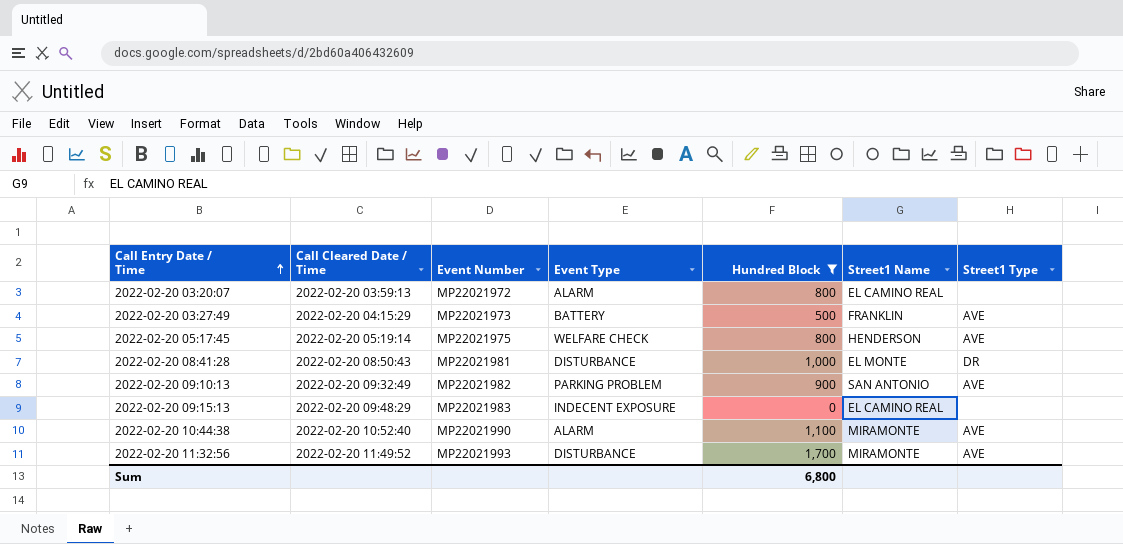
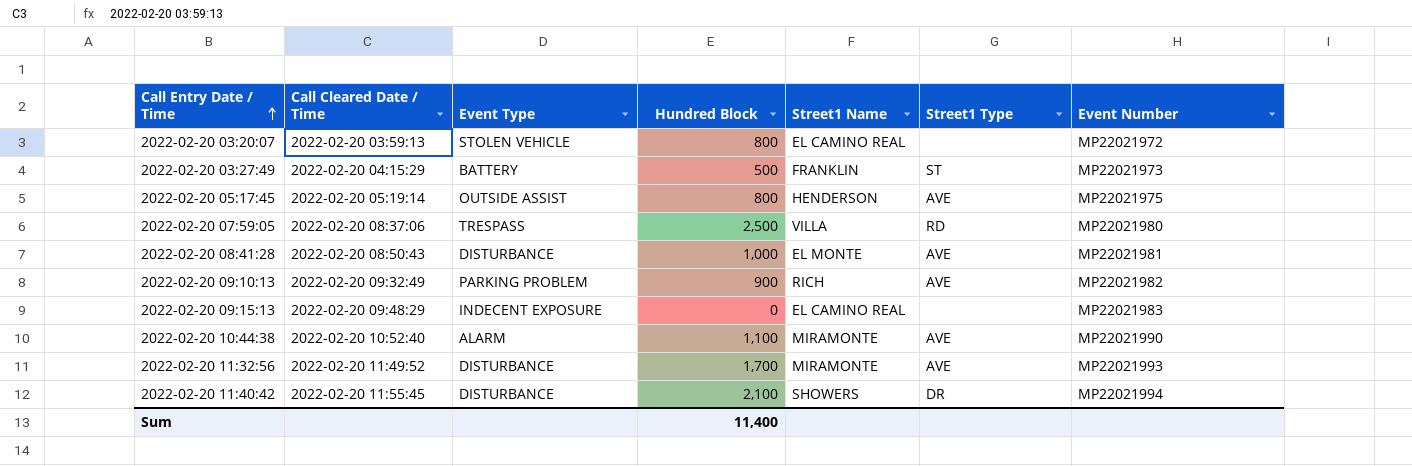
filter: Hundred Block <= 1,700 -> none
column Event Number | position: 3 -> 7
2022-02-20 03:20:07 | Event Type: ALARM -> STOLEN VEHICLE
2022-02-20 03:27:49 | Street1 Type: AVE -> ST
2022-02-20 05:17:45 | Event Type: WELFARE CHECK -> OUTSIDE ASSIST
2022-02-20 08:41:28 | Street1 Type: DR -> AVE
2022-02-20 09:10:13 | Street1 Name: SAN ANTONIO -> RICH
Sum | Hundred Block: 6,800 -> 11,400

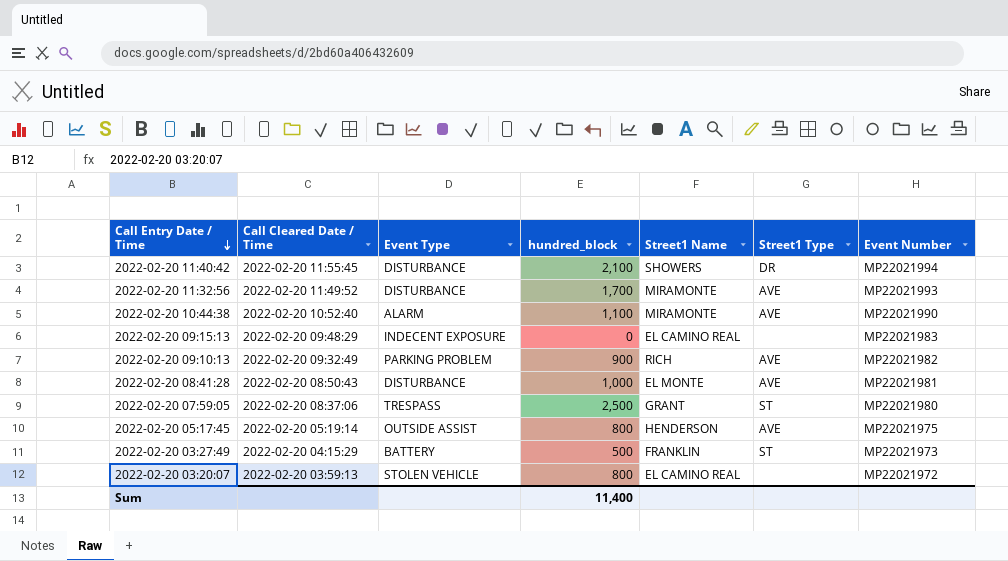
row order: Call Entry Date / Time ascending -> Call Entry Date / Time descending
column name: Hundred Block -> hundred_block
2022-02-20 07:59:05 | Street1 Name: VILLA -> GRANT
2022-02-20 07:59:05 | Street1 Type: RD -> ST

